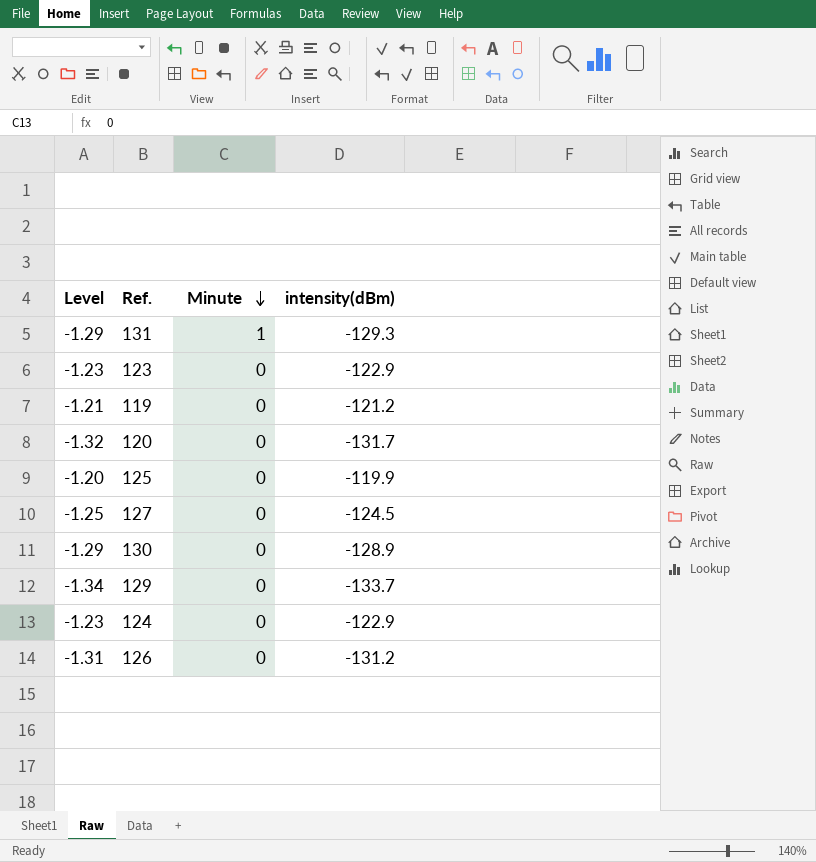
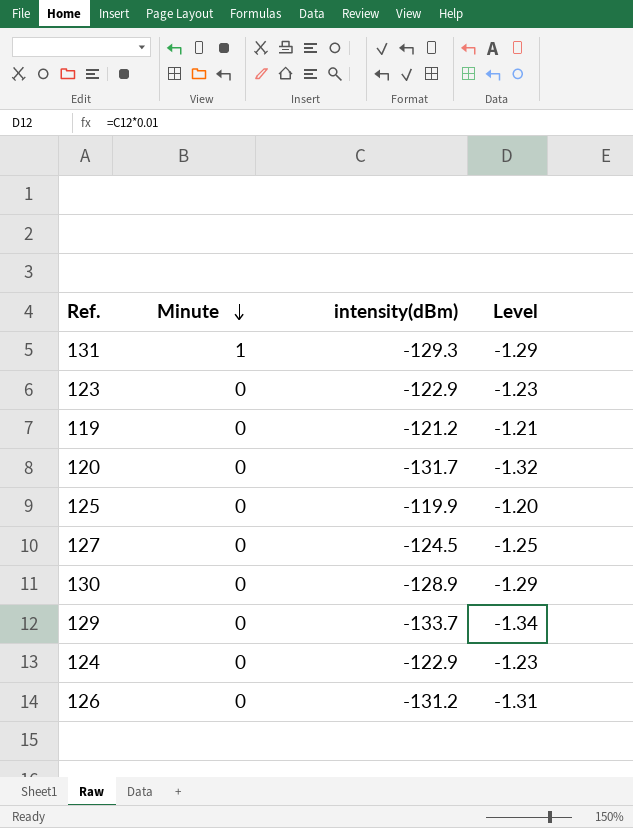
column Level | position: 1 -> 4

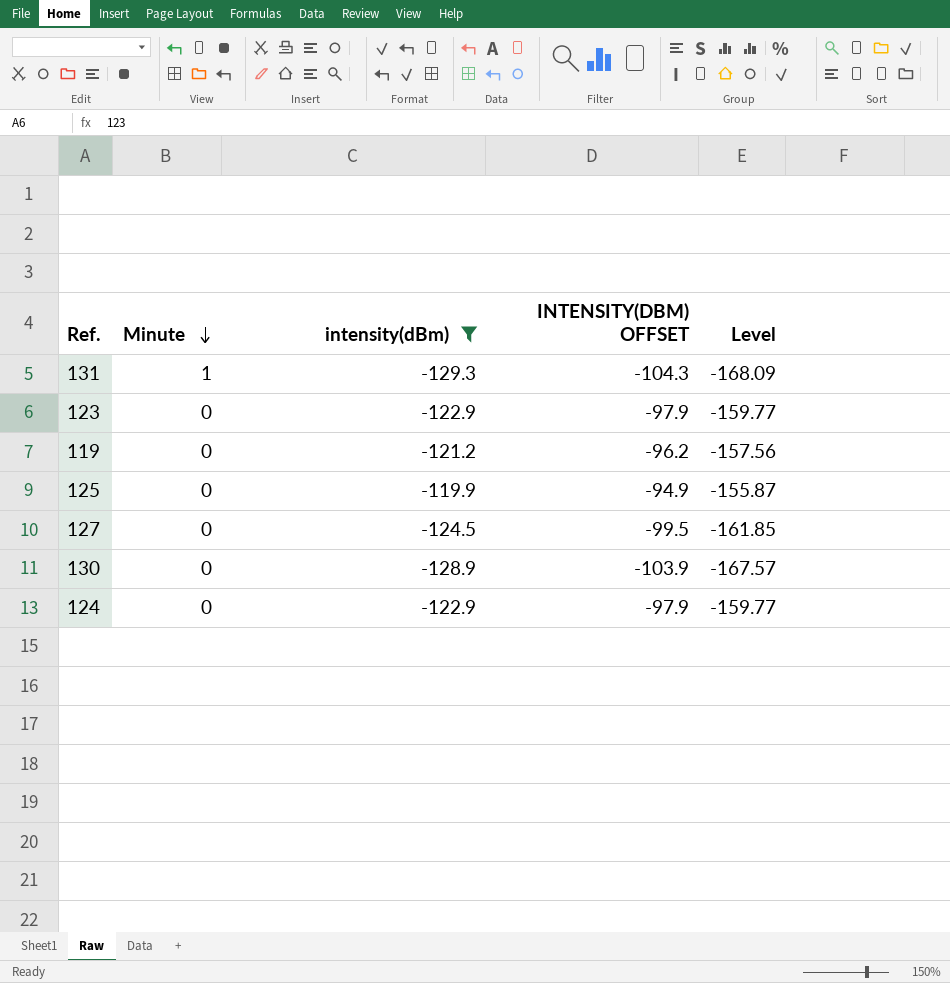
filter: none -> intensity(dBm) >= -129.3
column INTENSITY(DBM) OFFSET | formula: none -> [intensity(dBm)] + 25
column Level | formula: [intensity(dBm)] * 0.01 -> [intensity(dBm)] * 1.3

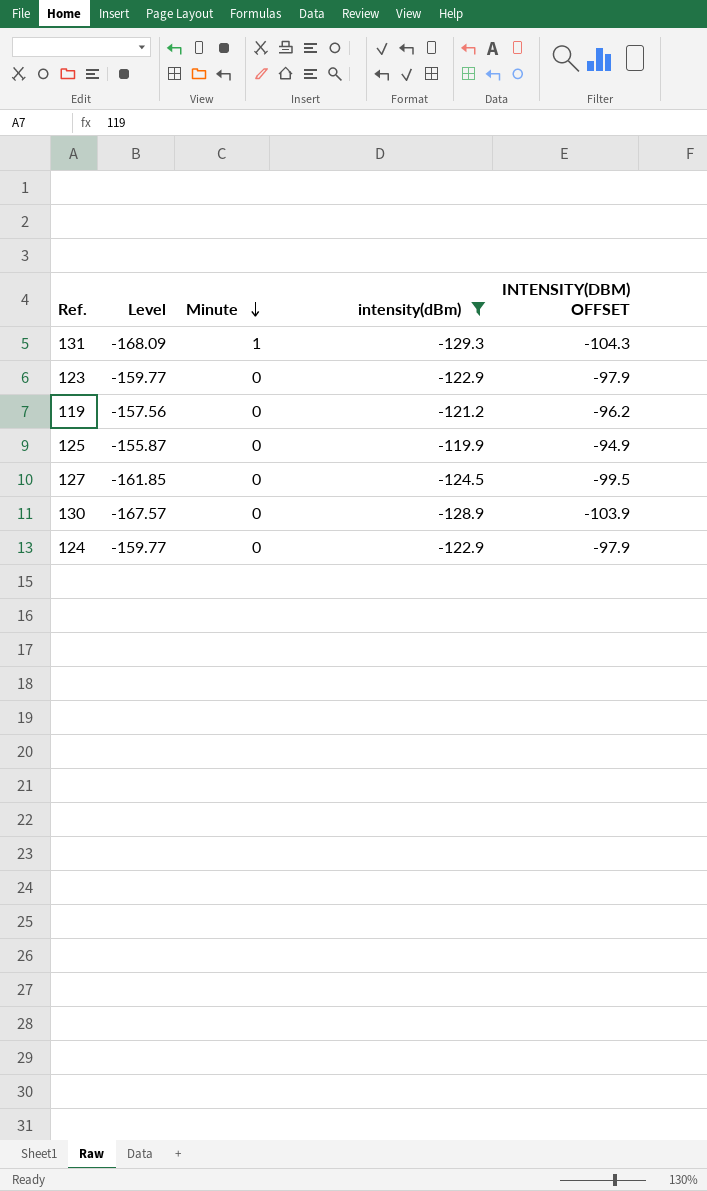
column Level | position: 5 -> 2

